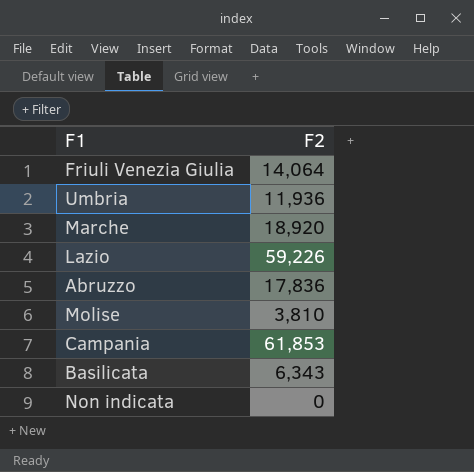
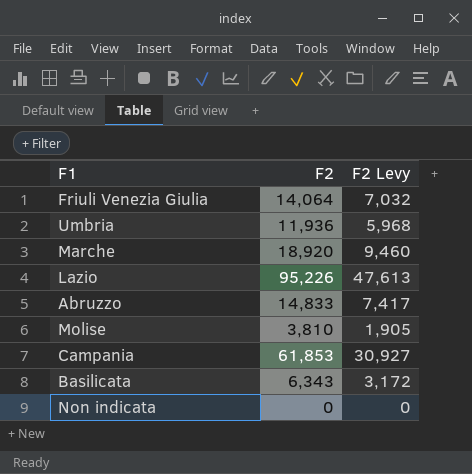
column F2 Levy | formula: none -> [F2] * 0.5
Lazio | F2: 59,226 -> 95,226
Abruzzo | F2: 17,836 -> 14,833

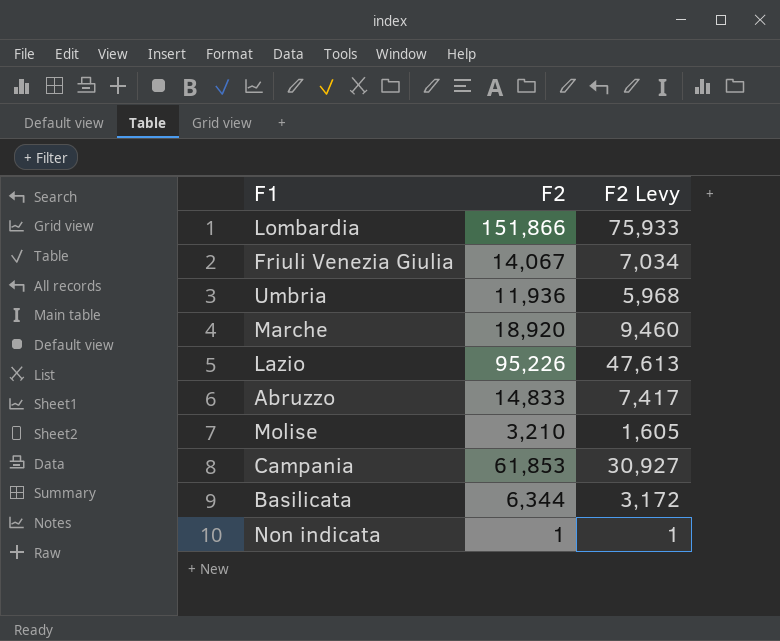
row Lombardia: none -> 151,866 | 75,933
Friuli Venezia Giulia | F2: 14,064 -> 14,067
Friuli Venezia Giulia | F2 Levy: 7,032 -> 7,034
Molise | F2: 3,810 -> 3,210
Molise | F2 Levy: 1,905 -> 1,605
Basilicata | F2: 6,343 -> 6,344
Non indicata | F2: 0 -> 1
Non indicata | F2 Levy: 0 -> 1

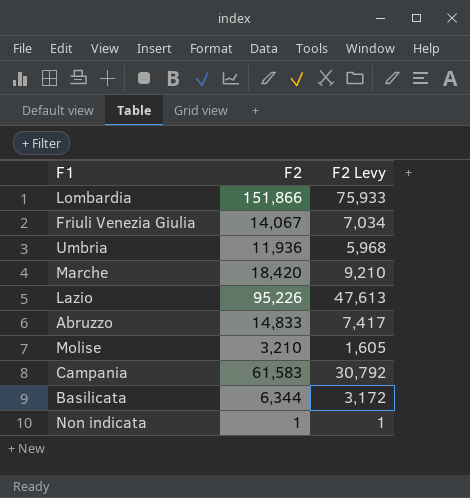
Marche | F2: 18,920 -> 18,420
Marche | F2 Levy: 9,460 -> 9,210
Campania | F2: 61,853 -> 61,583
Campania | F2 Levy: 30,927 -> 30,792

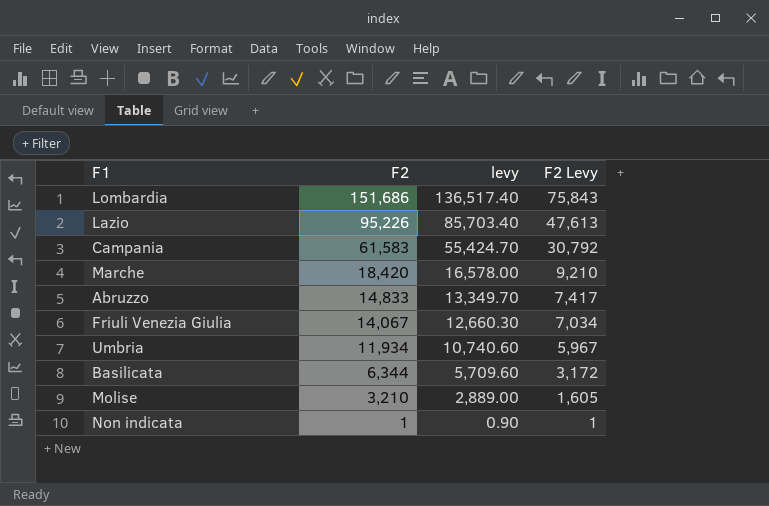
row order: none -> F2 descending
column levy | formula: none -> [F2] * 0.9
Lombardia | F2: 151,866 -> 151,686
Lombardia | F2 Levy: 75,933 -> 75,843
Umbria | F2: 11,936 -> 11,934
Umbria | F2 Levy: 5,968 -> 5,967

